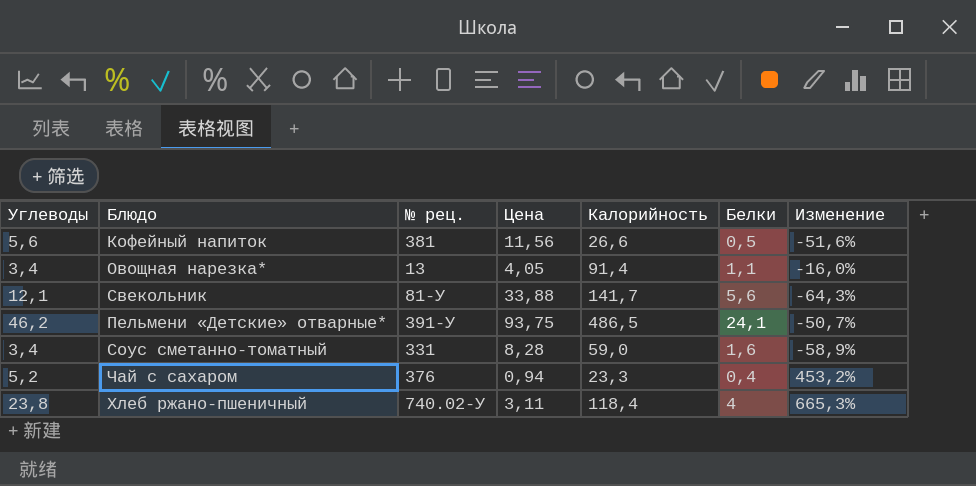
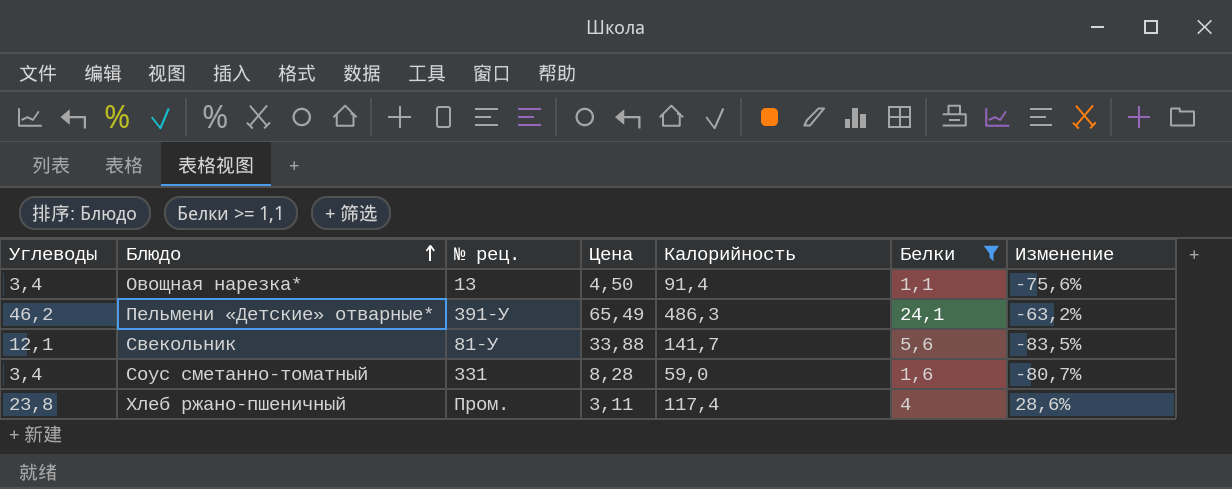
filter: none -> Белки >= 1,1
row order: none -> Блюдо ascending
column Изменение | formula: ([Углеводы] - [Цена]) / [Цена] -> ([Белки] - [Цена]) / [Цена]
Овощная нарезка* | Цена: 4,05 -> 4,50
Пельмени «Детские» отварные* | Цена: 93,75 -> 65,49
Пельмени «Детские» отварные* | Калорийность: 486,5 -> 486,3
Хлеб ржано-пшеничный | № рец.: 740.02-У -> Пром.
Хлеб ржано-пшеничный | Калорийность: 118,4 -> 117,4

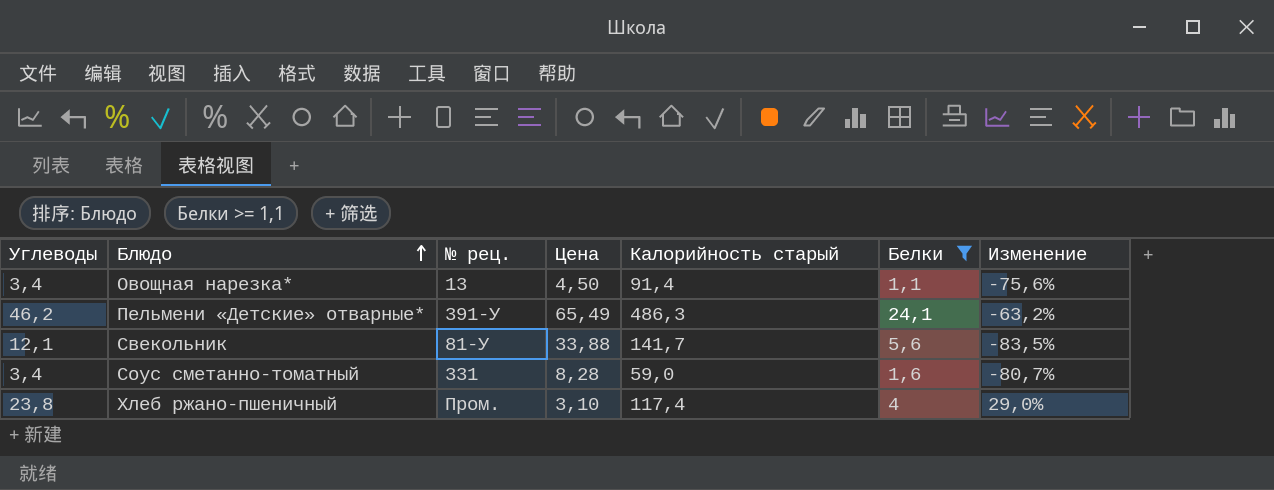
column name: Калорийность -> Калорийность старый
Хлеб ржано-пшеничный | Цена: 3,11 -> 3,10
Хлеб ржано-пшеничный | Изменение: 28,6% -> 29,0%

